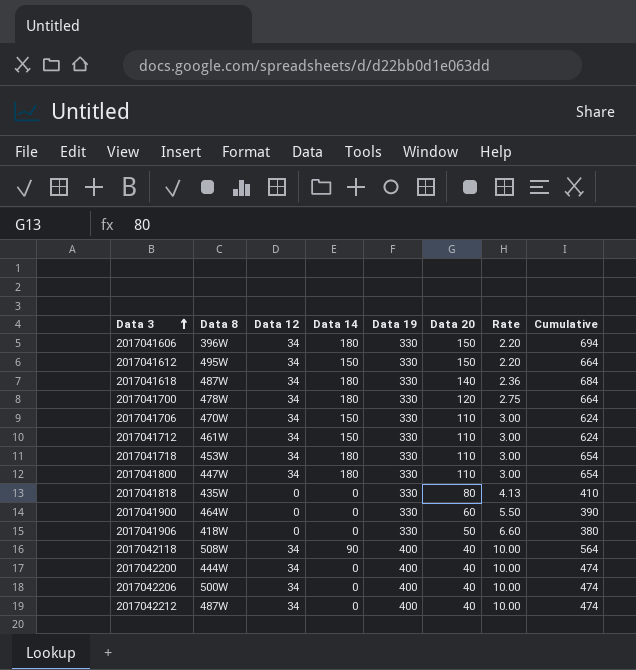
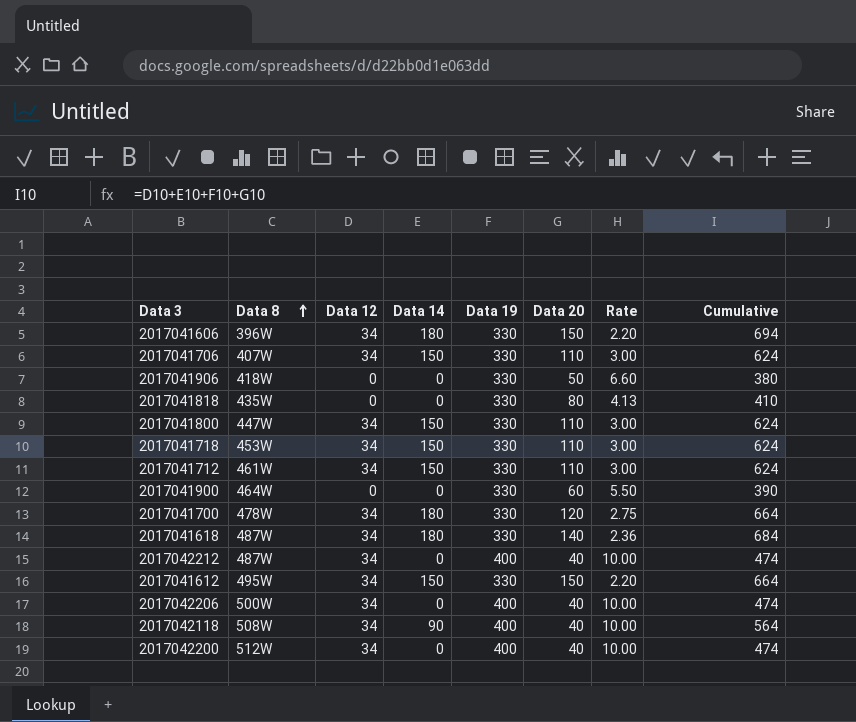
row order: Data 3 ascending -> Data 8 ascending
2017041706 | Data 8: 470W -> 407W
2017041800 | Data 14: 180 -> 150
2017041800 | Cumulative: 654 -> 624
2017041718 | Data 14: 180 -> 150
2017041718 | Cumulative: 654 -> 624
2017042200 | Data 8: 444W -> 512W

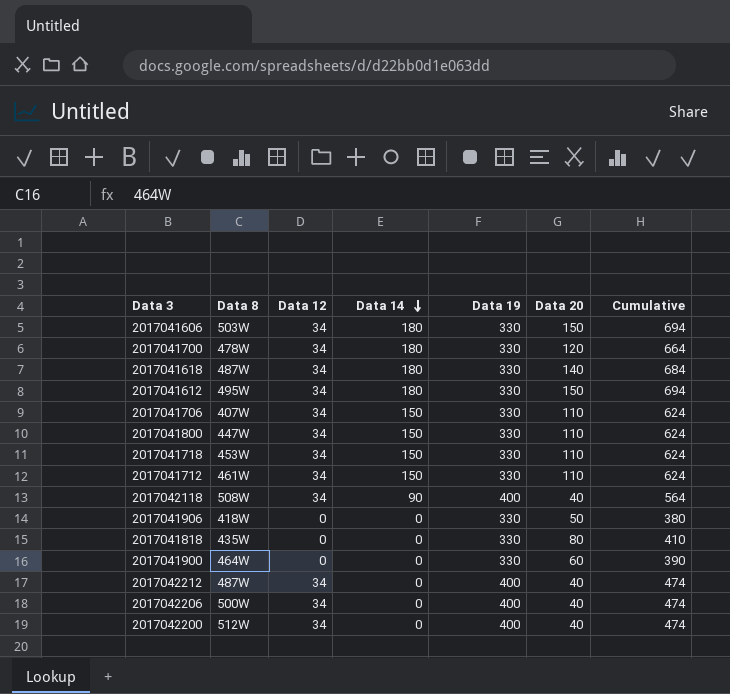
row order: Data 8 ascending -> Data 14 descending
column Rate | formula: [Data 19] / [Data 20] -> none
2017041606 | Data 8: 396W -> 503W
2017041612 | Data 14: 150 -> 180
2017041612 | Cumulative: 664 -> 694

